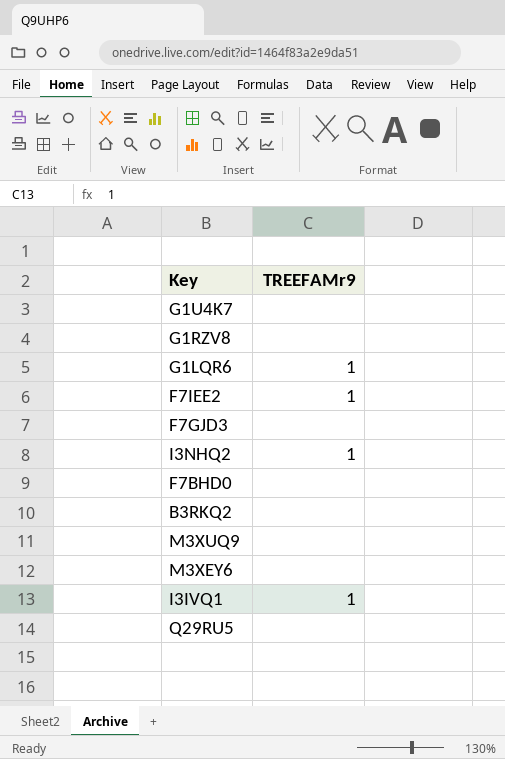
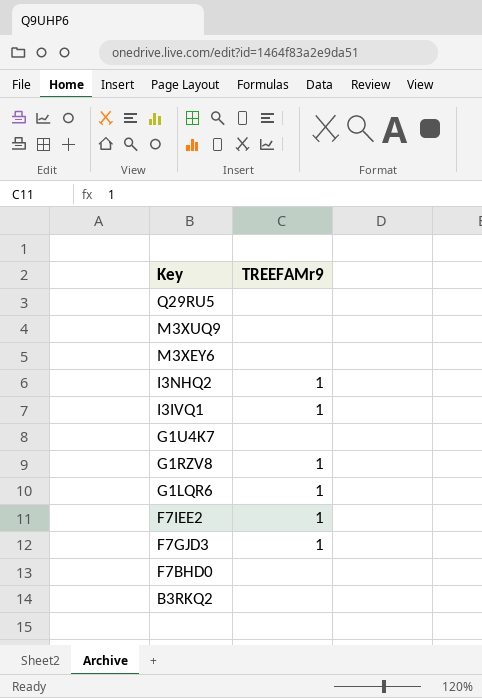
row order: none -> Key descending
G1RZV8 | TREEFAMr9: none -> 1
F7GJD3 | TREEFAMr9: none -> 1

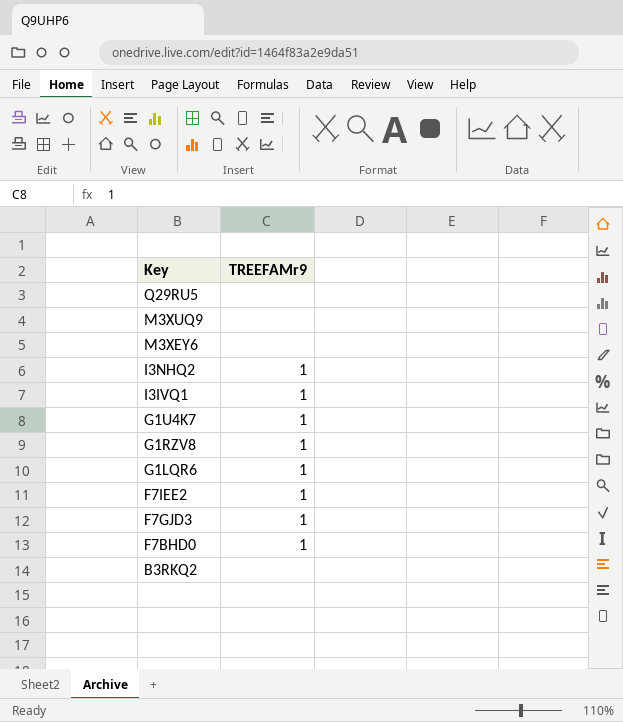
G1U4K7 | TREEFAMr9: none -> 1
F7BHD0 | TREEFAMr9: none -> 1

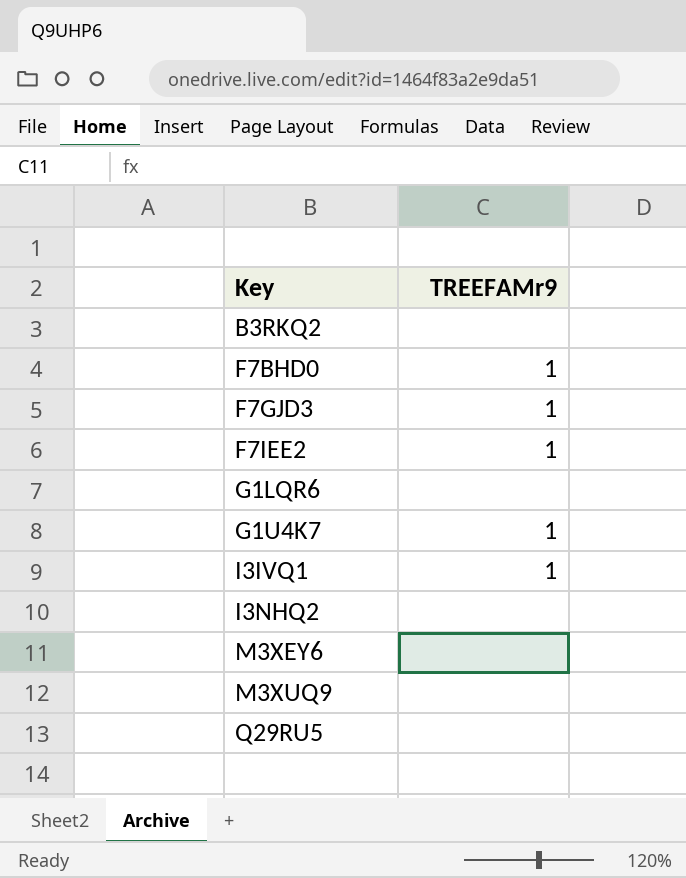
row order: Key descending -> Key ascending
row G1RZV8: 1 -> none
G1LQR6 | TREEFAMr9: 1 -> none
I3NHQ2 | TREEFAMr9: 1 -> none

